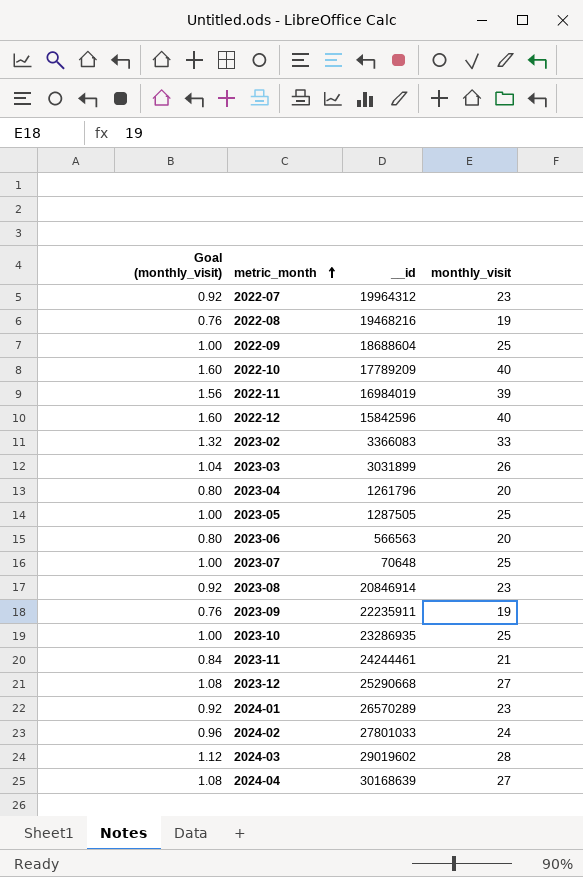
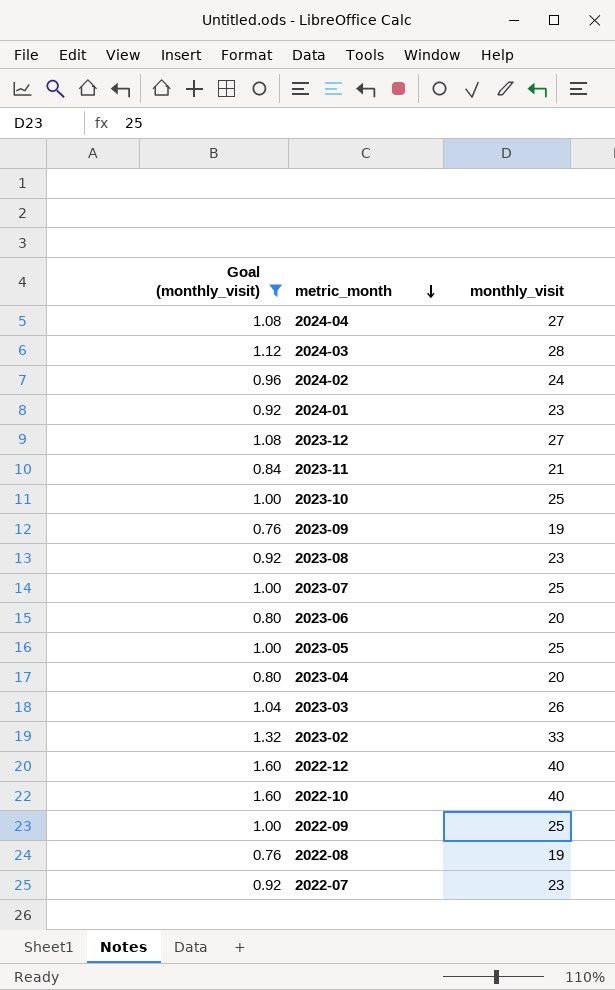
filter: none -> Goal (monthly_visit) != 1.56
row order: metric_month ascending -> metric_month descending
column __id | position: 3 -> none

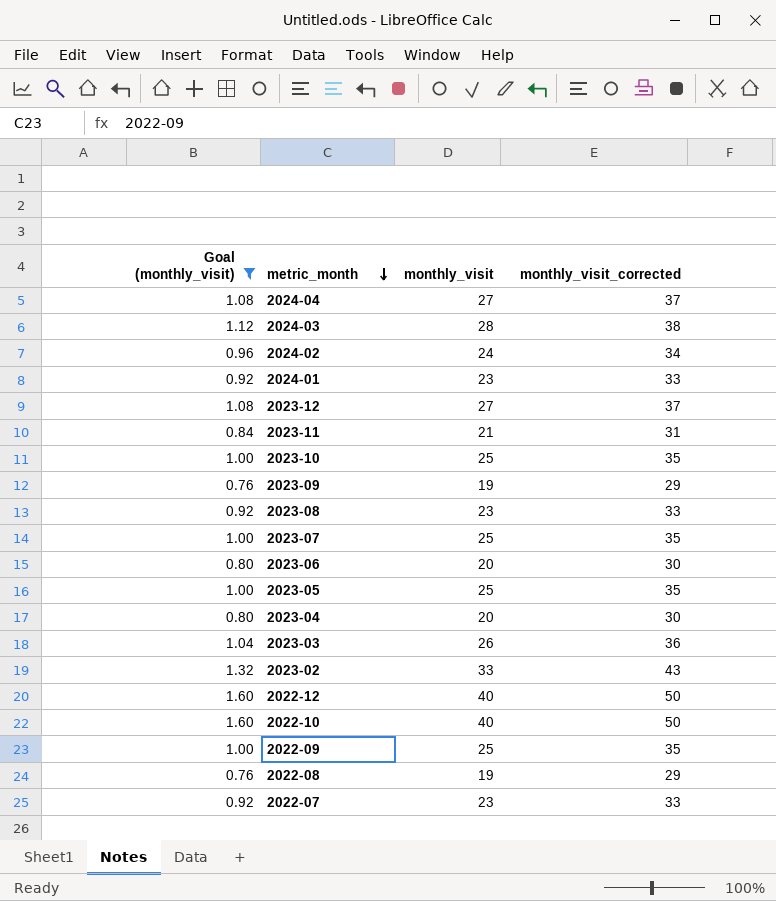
column monthly_visit_corrected | formula: none -> [monthly_visit] + 10

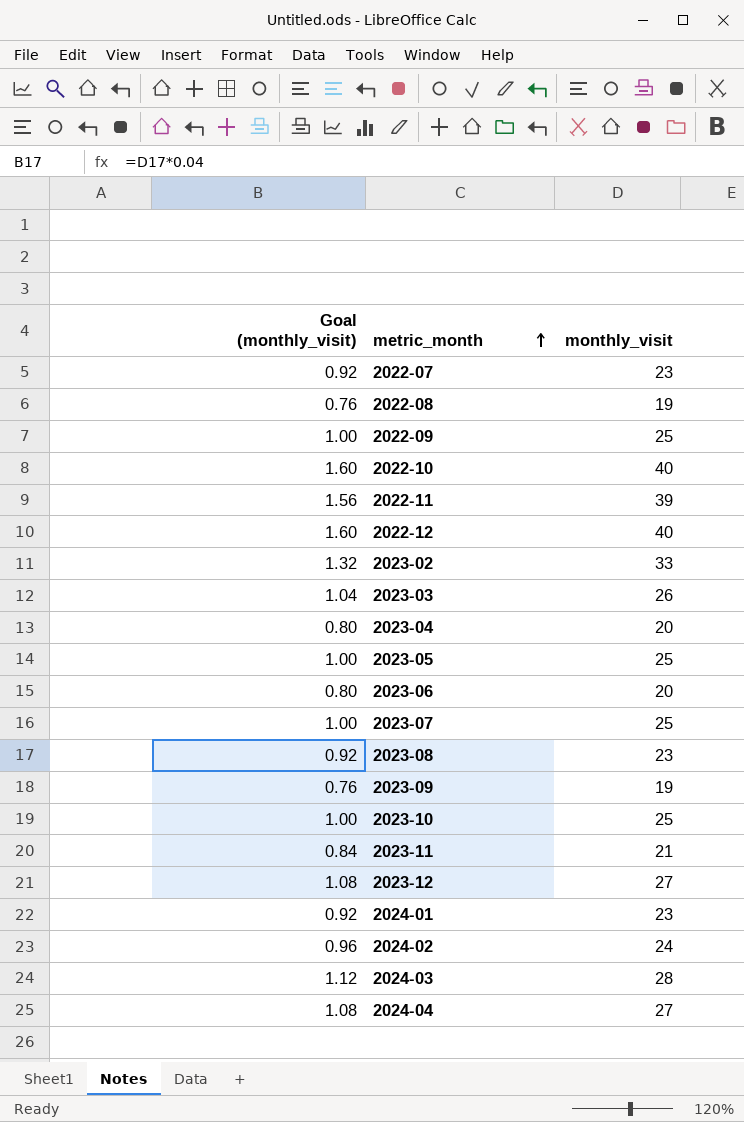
filter: Goal (monthly_visit) != 1.56 -> none
row order: metric_month descending -> metric_month ascending
column monthly_visit_corrected | formula: [monthly_visit] + 10 -> none

